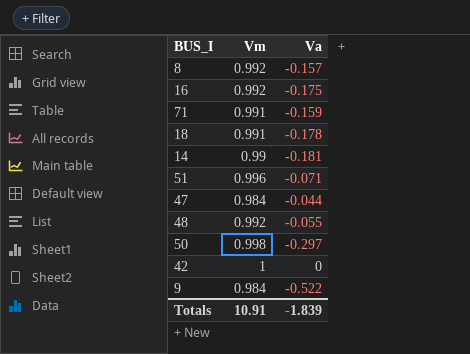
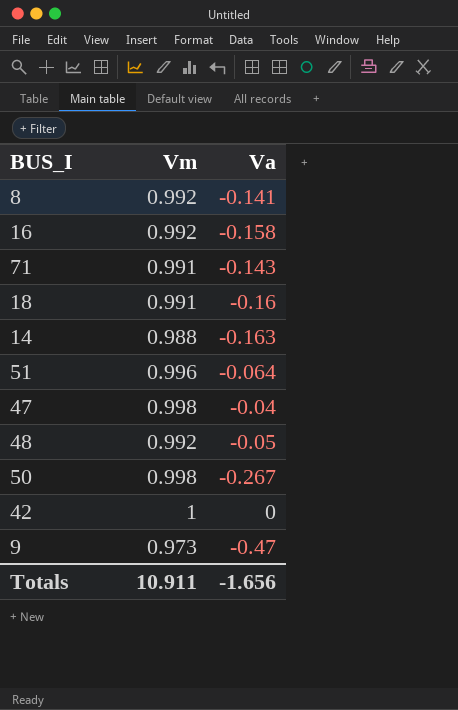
8 | Va: -0.157 -> -0.141
16 | Va: -0.175 -> -0.158
71 | Va: -0.159 -> -0.143
18 | Va: -0.178 -> -0.16
14 | Vm: 0.99 -> 0.988
14 | Va: -0.181 -> -0.163
51 | Va: -0.071 -> -0.064
47 | Vm: 0.984 -> 0.998
47 | Va: -0.044 -> -0.04
48 | Va: -0.055 -> -0.05
50 | Va: -0.297 -> -0.267
9 | Vm: 0.984 -> 0.973
9 | Va: -0.522 -> -0.47
Totals | Vm: 10.91 -> 10.911
Totals | Va: -1.839 -> -1.656

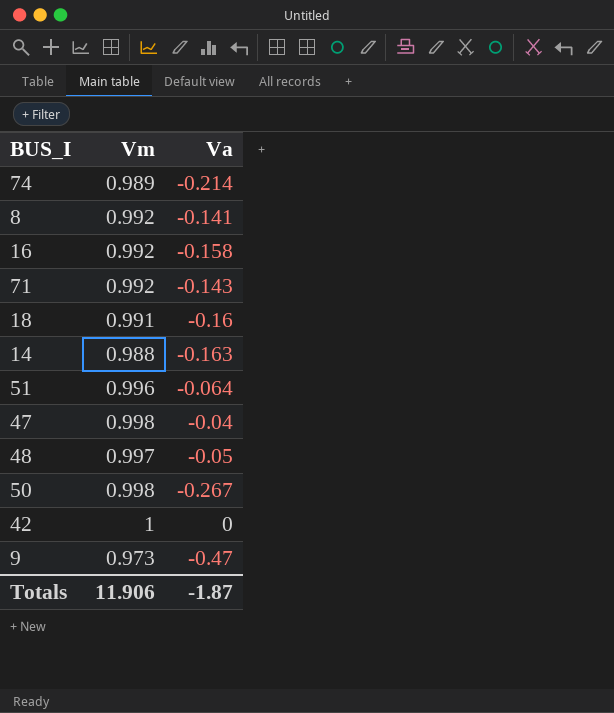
row 74: none -> 0.989 | -0.214
71 | Vm: 0.991 -> 0.992
48 | Vm: 0.992 -> 0.997
Totals | Vm: 10.911 -> 11.906
Totals | Va: -1.656 -> -1.87

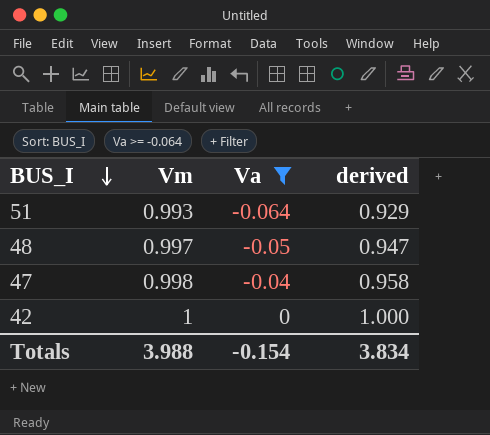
filter: none -> Va >= -0.064
row order: none -> BUS_I descending
column derived | formula: none -> [Vm] + [Va]
51 | Vm: 0.996 -> 0.993
Totals | Vm: 11.906 -> 3.988
Totals | Va: -1.87 -> -0.154

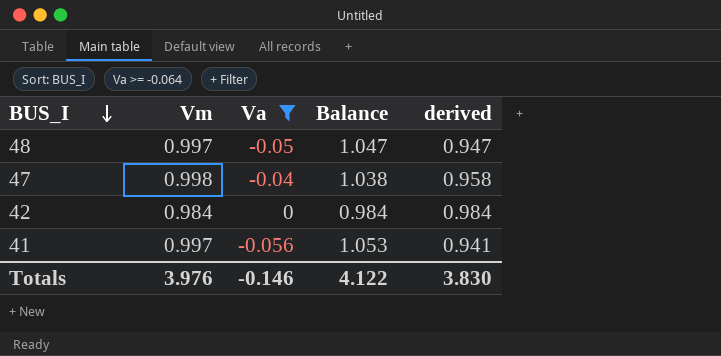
column Balance | formula: none -> [Vm] - [Va]
row 51: 0.993 | -0.064 | 0.929 -> none
42 | Vm: 1 -> 0.984
42 | derived: 1.000 -> 0.984
row 41: none -> 0.997 | -0.056 | 1.053 | 0.941
Totals | Vm: 3.988 -> 3.976
Totals | Va: -0.154 -> -0.146
Totals | derived: 3.834 -> 3.830

